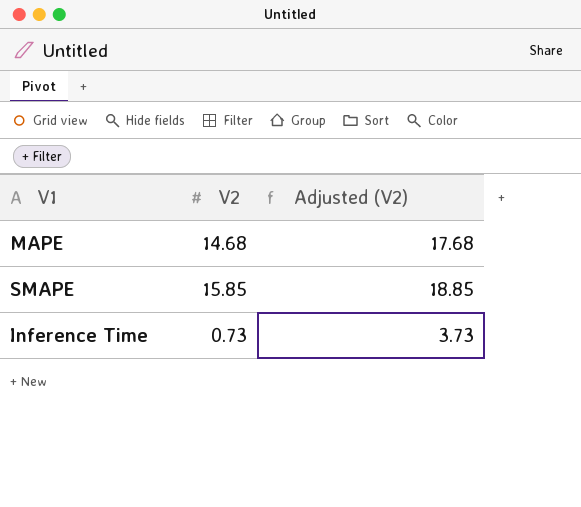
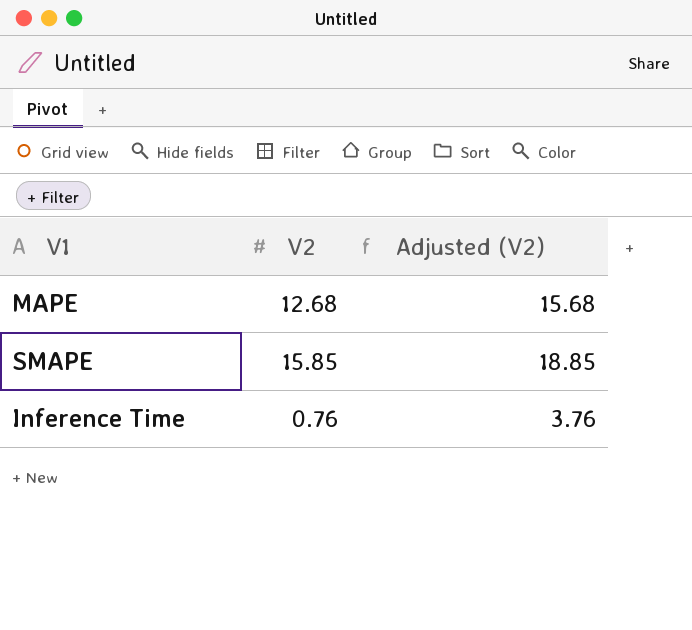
MAPE | V2: 14.68 -> 12.68
MAPE | Adjusted (V2): 17.68 -> 15.68
Inference Time | V2: 0.73 -> 0.76
Inference Time | Adjusted (V2): 3.73 -> 3.76

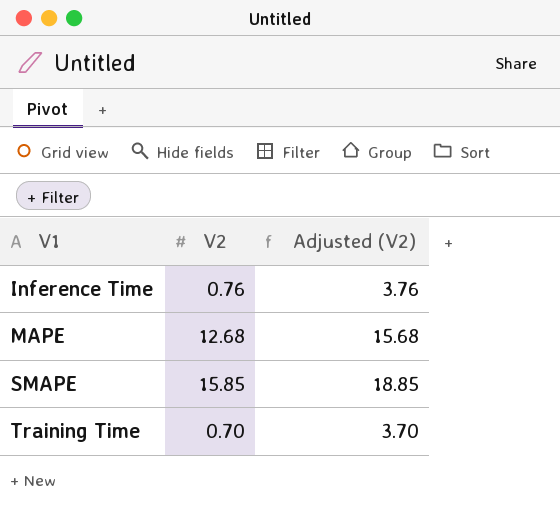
row order: none -> V1 ascending
row Training Time: none -> 0.70 | 3.70

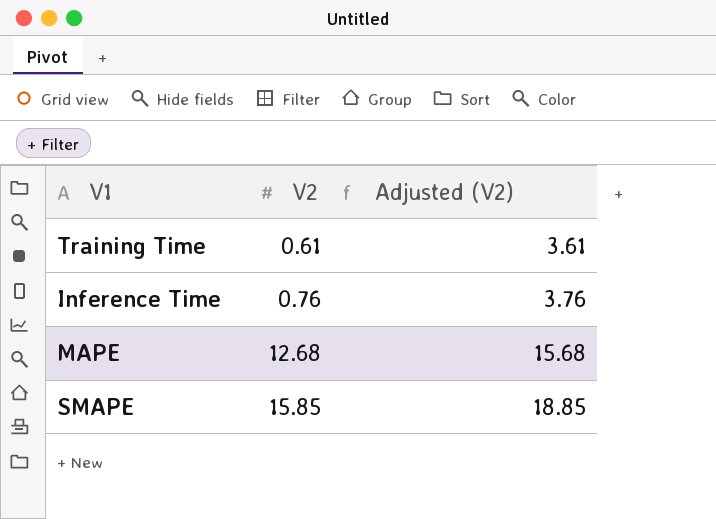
row order: V1 ascending -> V2 ascending
Training Time | V2: 0.70 -> 0.61
Training Time | Adjusted (V2): 3.70 -> 3.61

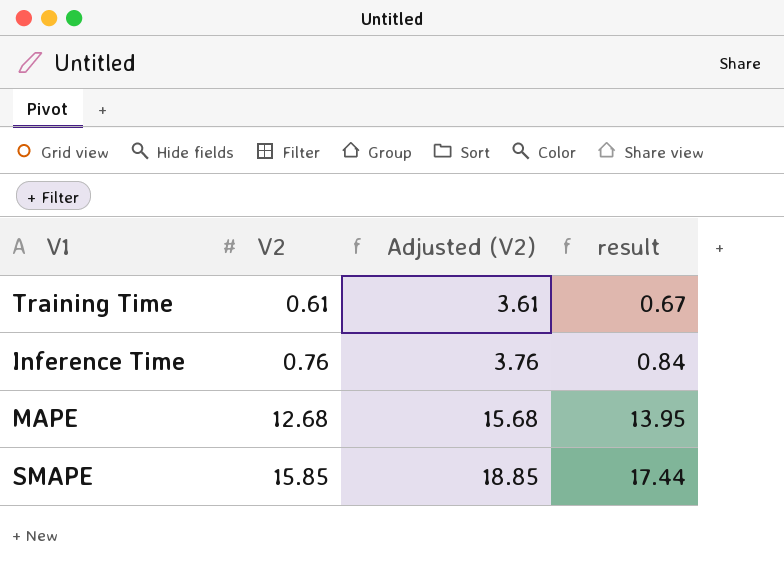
column result | formula: none -> [V2] * 1.1

